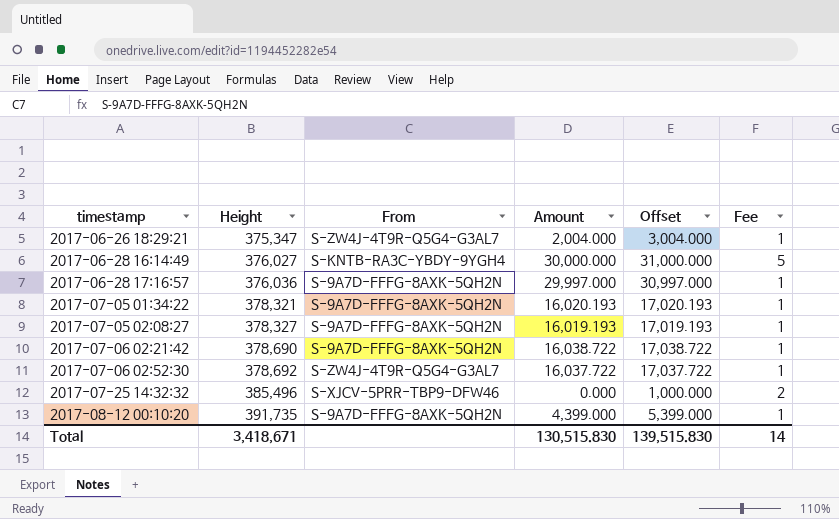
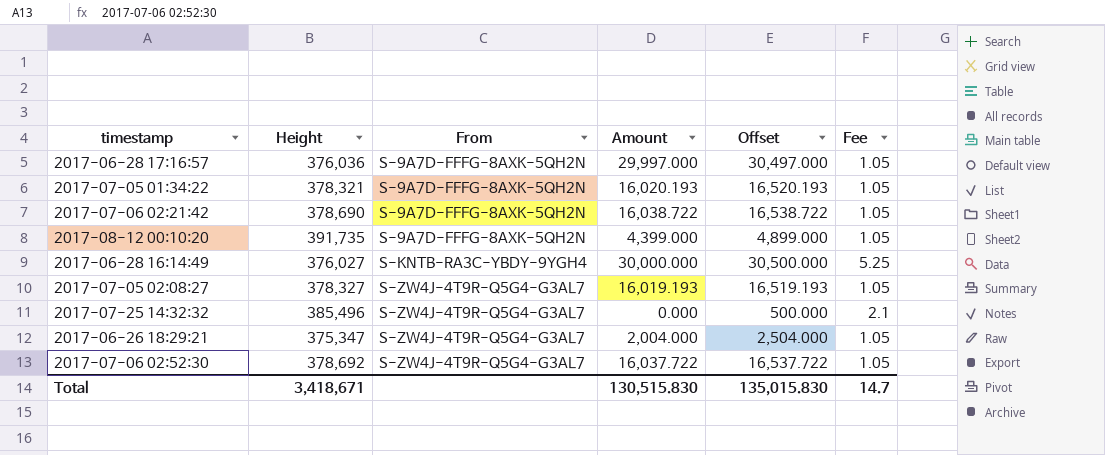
row order: timestamp ascending -> From ascending
column Offset | formula: [Amount] + 1000 -> [Amount] + 500
2017-06-28 17:16:57 | Fee: 1 -> 1.05
2017-07-05 01:34:22 | Fee: 1 -> 1.05
2017-07-06 02:21:42 | Fee: 1 -> 1.05
2017-08-12 00:10:20 | Fee: 1 -> 1.05
2017-06-28 16:14:49 | Fee: 5 -> 5.25
2017-07-05 02:08:27 | From: S-9A7D-FFFG-8AXK-5QH2N -> S-ZW4J-4T9R-Q5G4-G3AL7
2017-07-05 02:08:27 | Fee: 1 -> 1.05
2017-07-25 14:32:32 | From: S-XJCV-5PRR-TBP9-DFW46 -> S-ZW4J-4T9R-Q5G4-G3AL7
2017-07-25 14:32:32 | Fee: 2 -> 2.1
2017-06-26 18:29:21 | Fee: 1 -> 1.05
2017-07-06 02:52:30 | Fee: 1 -> 1.05
Total | Offset: 139,515.830 -> 135,015.830
Total | Fee: 14 -> 14.7

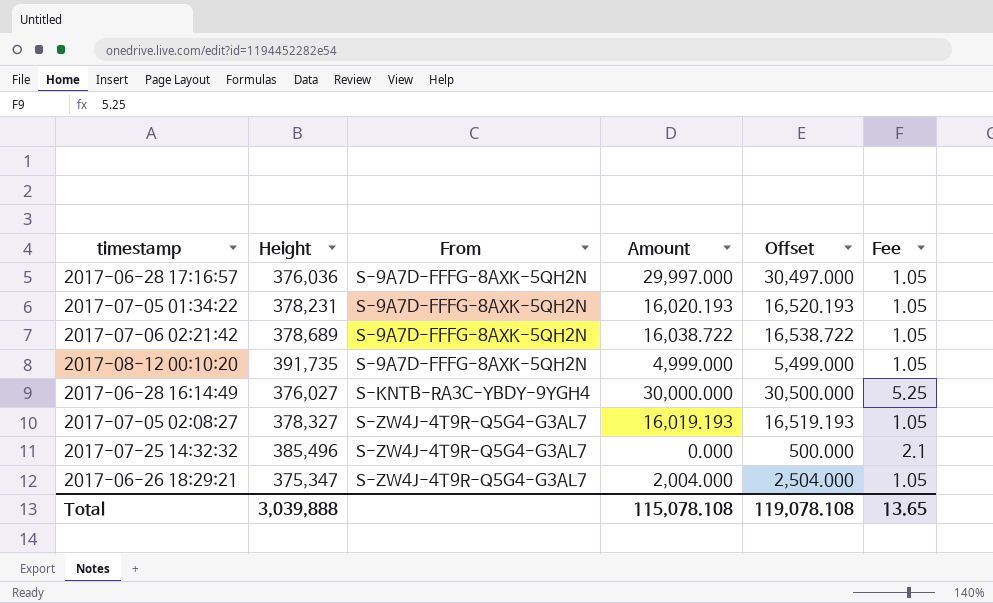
row 2017-07-06 02:52:30: 378,692 | S-ZW4J-4T9R-Q5G4-G3AL7 | 16,037.722 | 16,537.722 | 1.05 -> none
2017-07-05 01:34:22 | Height: 378,321 -> 378,231
2017-07-06 02:21:42 | Height: 378,690 -> 378,689
2017-08-12 00:10:20 | Amount: 4,399.000 -> 4,999.000
2017-08-12 00:10:20 | Offset: 4,899.000 -> 5,499.000
Total | Height: 3,418,671 -> 3,039,888
Total | Amount: 130,515.830 -> 115,078.108
Total | Offset: 135,015.830 -> 119,078.108
Total | Fee: 14.7 -> 13.65

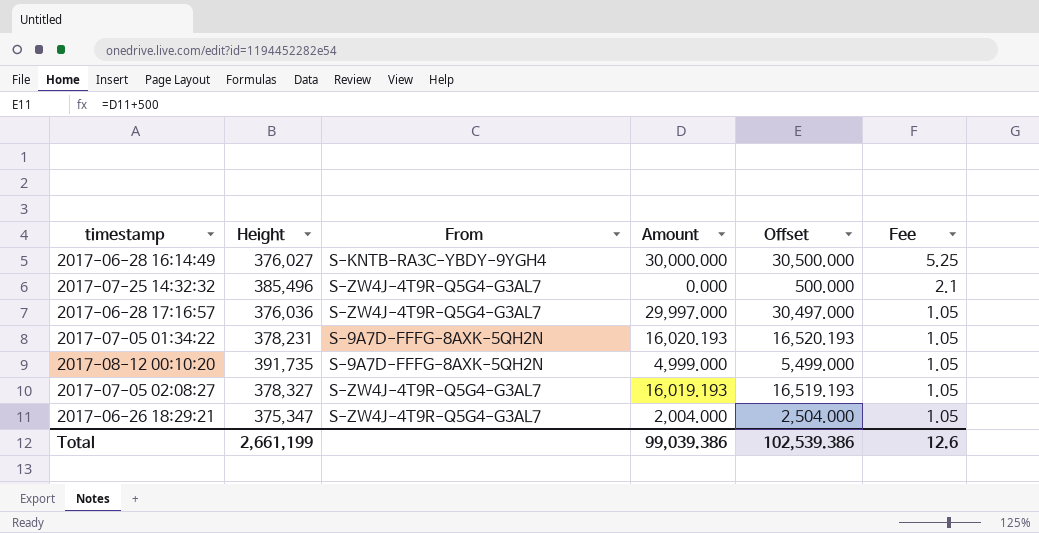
row order: From ascending -> Fee descending
row 2017-07-06 02:21:42: 378,689 | S-9A7D-FFFG-8AXK-5QH2N | 16,038.722 | 16,538.722 | 1.05 -> none
2017-06-28 17:16:57 | From: S-9A7D-FFFG-8AXK-5QH2N -> S-ZW4J-4T9R-Q5G4-G3AL7
Total | Height: 3,039,888 -> 2,661,199
Total | Amount: 115,078.108 -> 99,039.386
Total | Offset: 119,078.108 -> 102,539.386
Total | Fee: 13.65 -> 12.6

